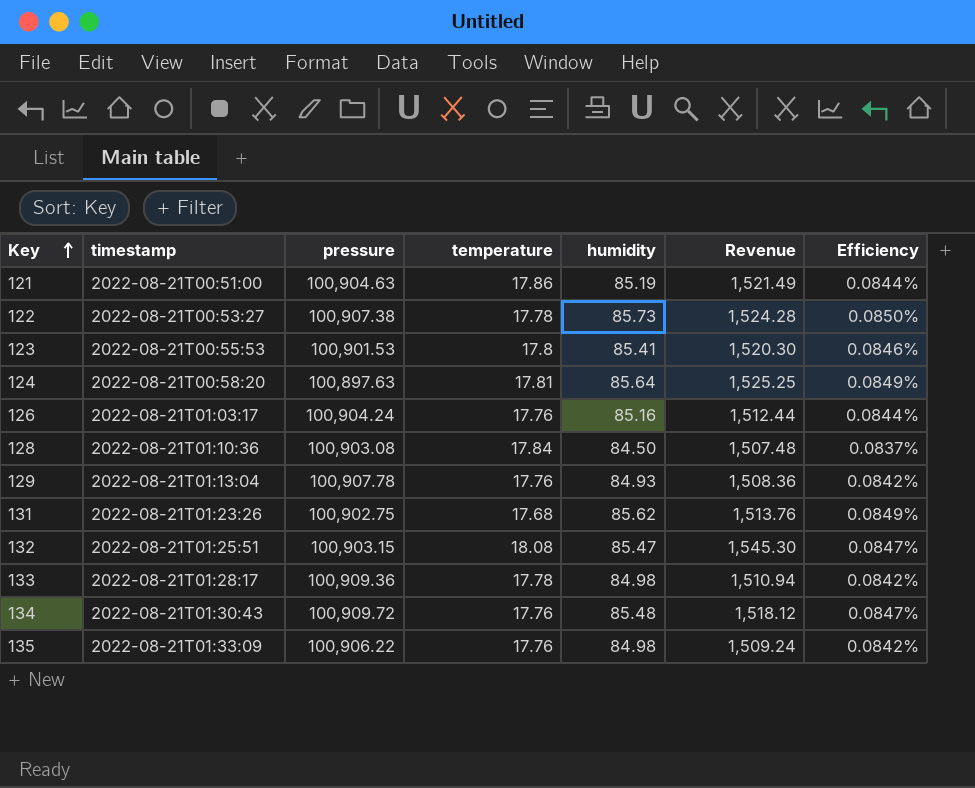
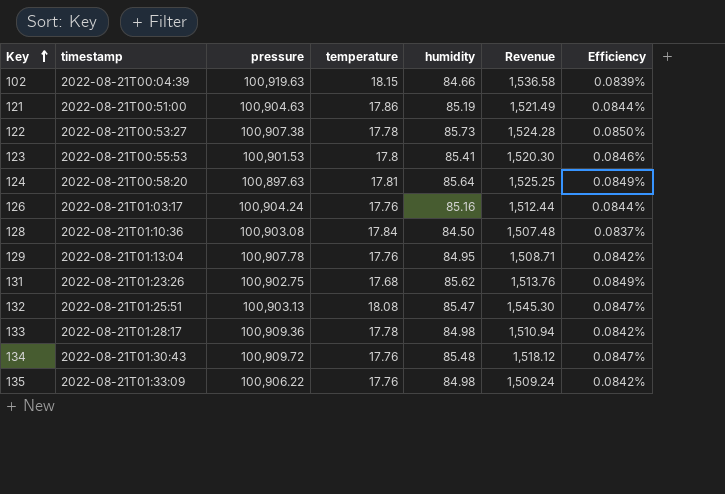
row 102: none -> 2022-08-21T00:04:39 | 100,919.63 | 18.15 | 84.66 | 1,536.58 | 0.0839%
129 | humidity: 84.93 -> 84.95
129 | Revenue: 1,508.36 -> 1,508.71
132 | pressure: 100,903.15 -> 100,903.13

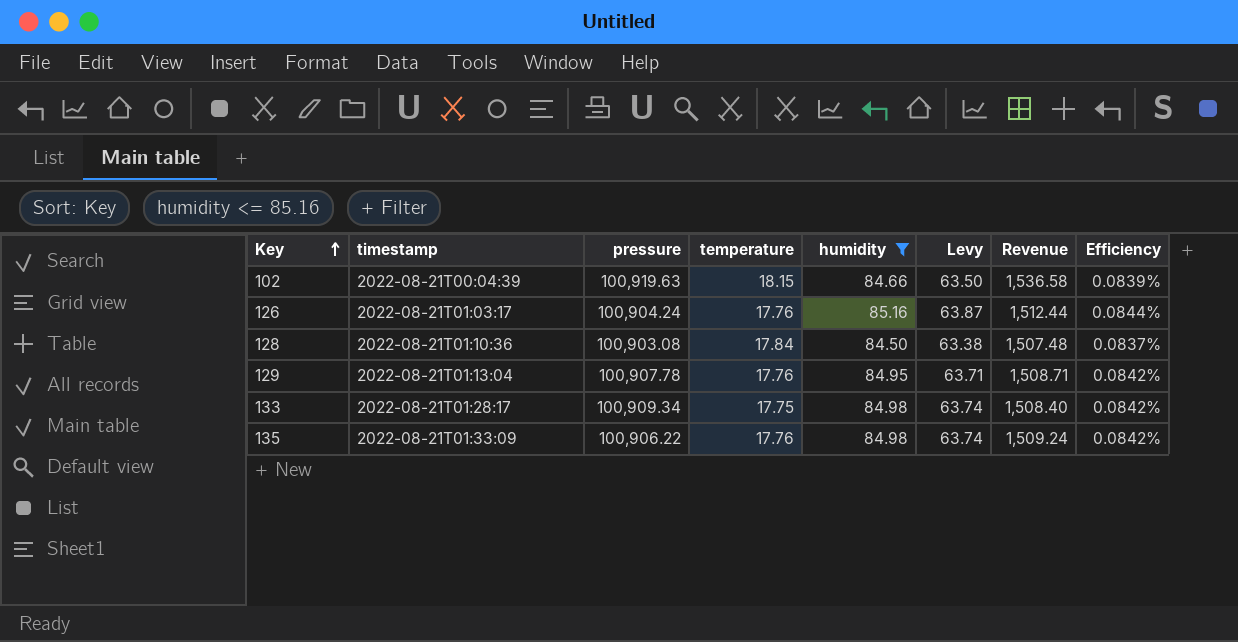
filter: none -> humidity <= 85.16
column Levy | formula: none -> [humidity] * 0.75
133 | pressure: 100,909.36 -> 100,909.34
133 | temperature: 17.78 -> 17.75
133 | Revenue: 1,510.94 -> 1,508.40

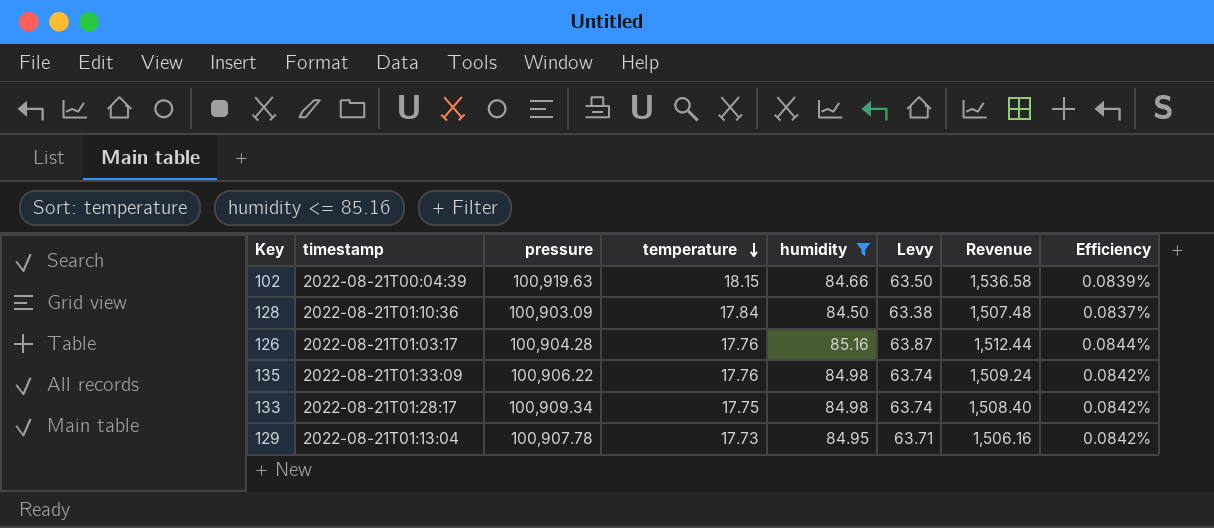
row order: Key ascending -> temperature descending
128 | pressure: 100,903.08 -> 100,903.09
126 | pressure: 100,904.24 -> 100,904.28
129 | temperature: 17.76 -> 17.73
129 | Revenue: 1,508.71 -> 1,506.16

